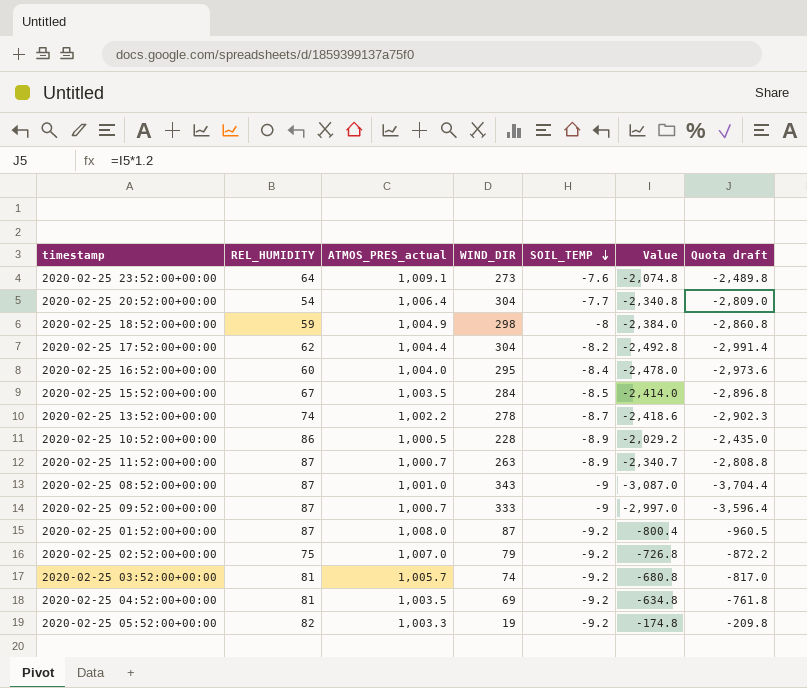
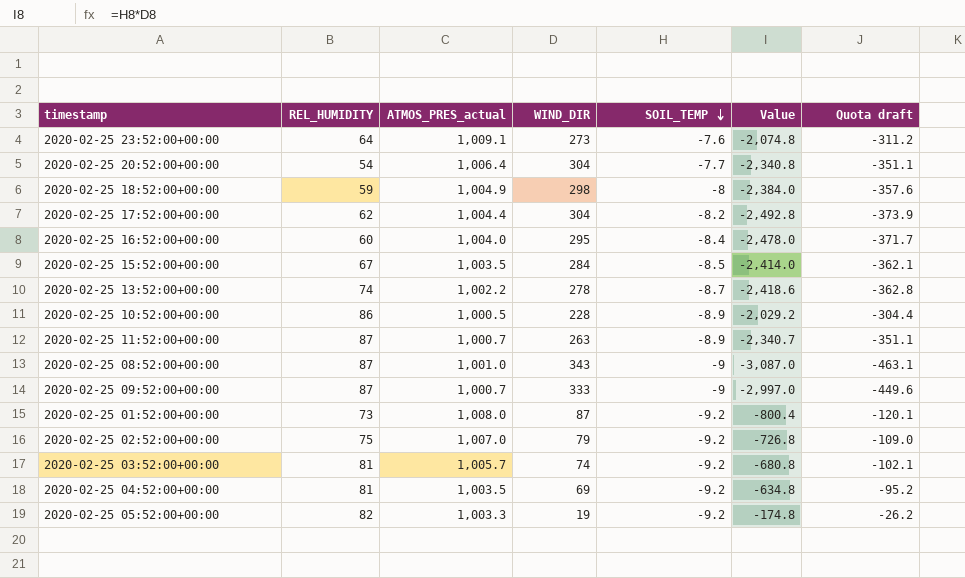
column Quota draft | formula: [Value] * 1.2 -> [Value] * 0.15
2020-02-25 01:52:00+00:00 | REL_HUMIDITY: 87 -> 73

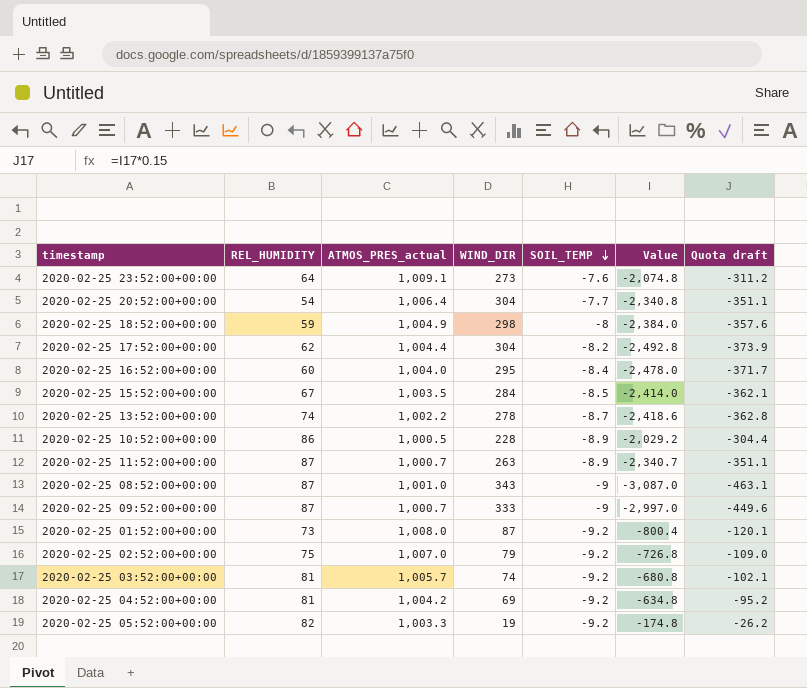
2020-02-25 04:52:00+00:00 | ATMOS_PRES_actual: 1,003.5 -> 1,004.2

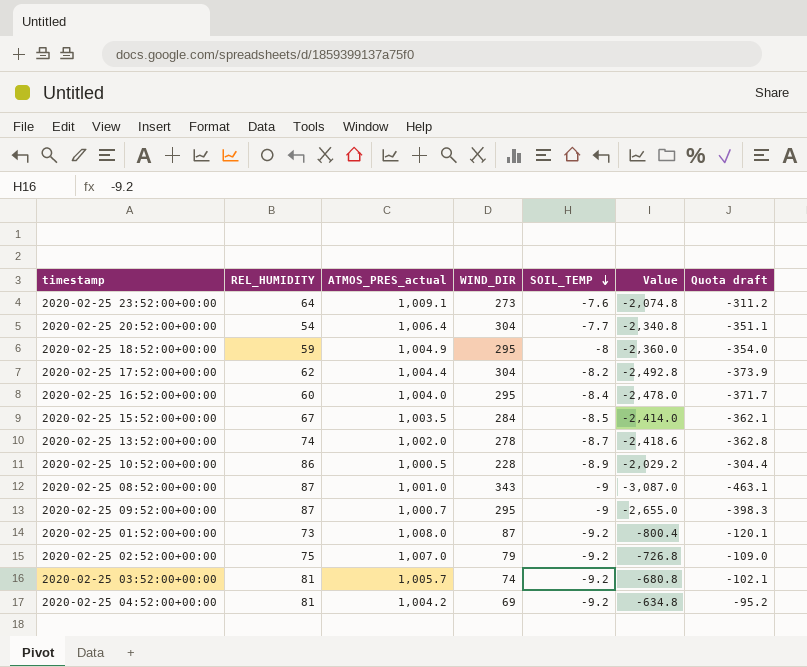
row 2020-02-25 11:52:00+00:00: 87 | 1,000.7 | 263 | -8.9 | -2,340.7 | -351.1 -> none
row 2020-02-25 05:52:00+00:00: 82 | 1,003.3 | 19 | -9.2 | -174.8 | -26.2 -> none
2020-02-25 18:52:00+00:00 | WIND_DIR: 298 -> 295
2020-02-25 18:52:00+00:00 | Value: -2,384.0 -> -2,360.0
2020-02-25 18:52:00+00:00 | Quota draft: -357.6 -> -354.0
2020-02-25 13:52:00+00:00 | ATMOS_PRES_actual: 1,002.2 -> 1,002.0
2020-02-25 09:52:00+00:00 | WIND_DIR: 333 -> 295
2020-02-25 09:52:00+00:00 | Value: -2,997.0 -> -2,655.0
2020-02-25 09:52:00+00:00 | Quota draft: -449.6 -> -398.3

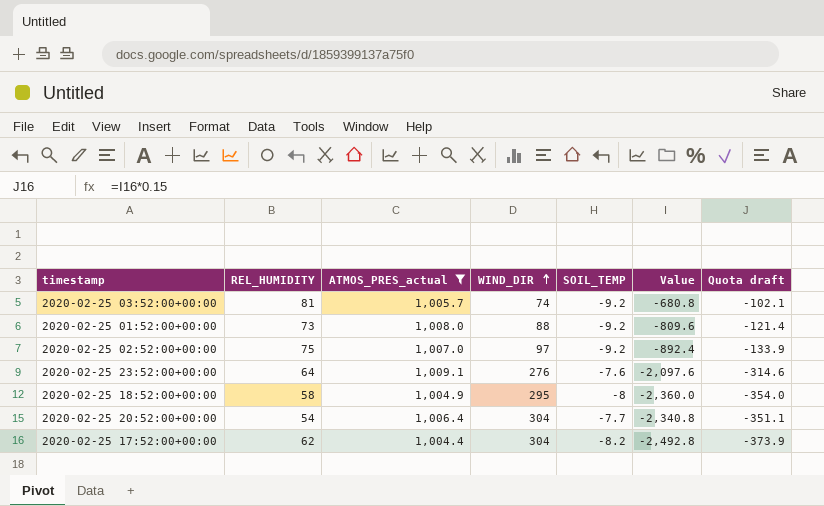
filter: none -> ATMOS_PRES_actual >= 1,004.4
row order: SOIL_TEMP descending -> WIND_DIR ascending
2020-02-25 01:52:00+00:00 | WIND_DIR: 87 -> 88
2020-02-25 01:52:00+00:00 | Value: -800.4 -> -809.6
2020-02-25 01:52:00+00:00 | Quota draft: -120.1 -> -121.4
2020-02-25 02:52:00+00:00 | WIND_DIR: 79 -> 97
2020-02-25 02:52:00+00:00 | Value: -726.8 -> -892.4
2020-02-25 02:52:00+00:00 | Quota draft: -109.0 -> -133.9
2020-02-25 23:52:00+00:00 | WIND_DIR: 273 -> 276
2020-02-25 23:52:00+00:00 | Value: -2,074.8 -> -2,097.6
2020-02-25 23:52:00+00:00 | Quota draft: -311.2 -> -314.6
2020-02-25 18:52:00+00:00 | REL_HUMIDITY: 59 -> 58

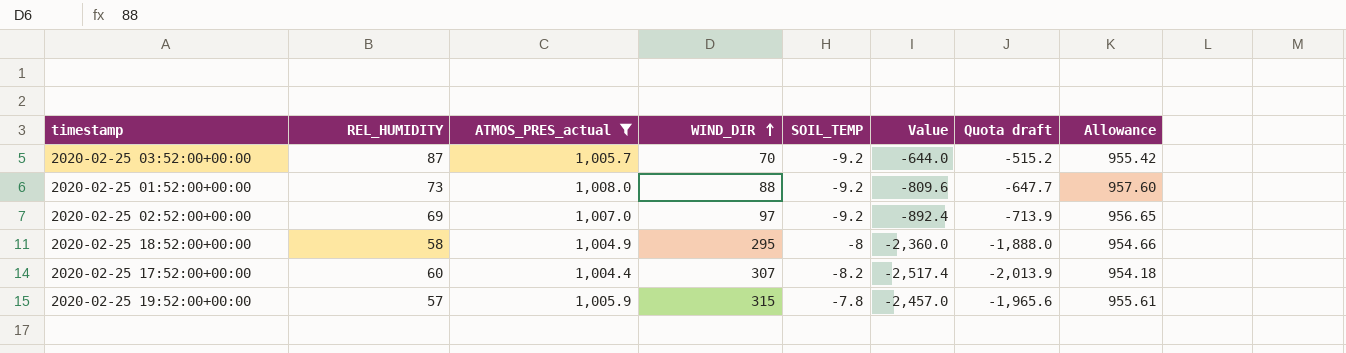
column Quota draft | formula: [Value] * 0.15 -> [Value] * 0.8
column Allowance | formula: none -> [ATMOS_PRES_actual] * 0.95
row 2020-02-25 23:52:00+00:00: 64 | 1,009.1 | 276 | -7.6 | -2,097.6 | -314.6 -> none
row 2020-02-25 20:52:00+00:00: 54 | 1,006.4 | 304 | -7.7 | -2,340.8 | -351.1 -> none
2020-02-25 03:52:00+00:00 | REL_HUMIDITY: 81 -> 87
2020-02-25 03:52:00+00:00 | WIND_DIR: 74 -> 70
2020-02-25 03:52:00+00:00 | Value: -680.8 -> -644.0
2020-02-25 02:52:00+00:00 | REL_HUMIDITY: 75 -> 69
2020-02-25 17:52:00+00:00 | REL_HUMIDITY: 62 -> 60
2020-02-25 17:52:00+00:00 | WIND_DIR: 304 -> 307
2020-02-25 17:52:00+00:00 | Value: -2,492.8 -> -2,517.4
row 2020-02-25 19:52:00+00:00: none -> 57 | 1,005.9 | 315 | -7.8 | -2,457.0 | -1,965.6 | 955.61

